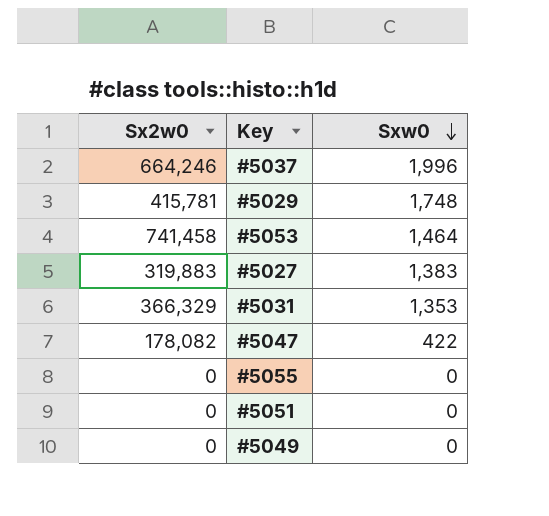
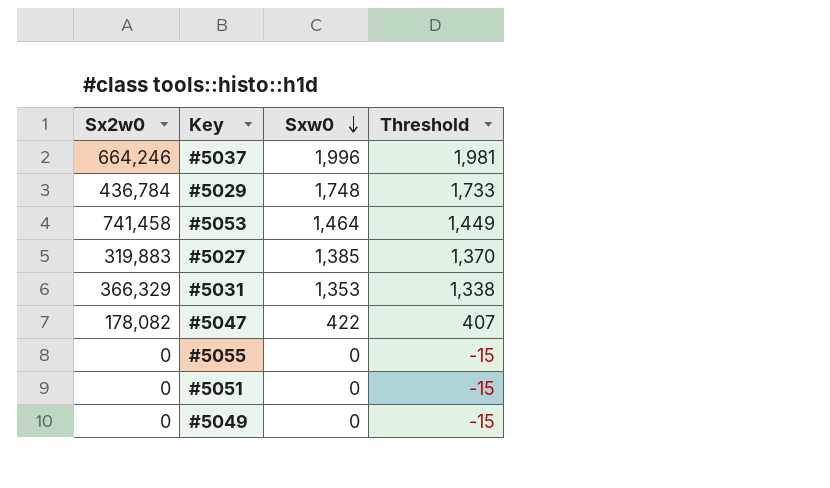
column Threshold | formula: none -> [Sxw0] - 15
#5029 | Sx2w0: 415,781 -> 436,784
#5027 | Sxw0: 1,383 -> 1,385

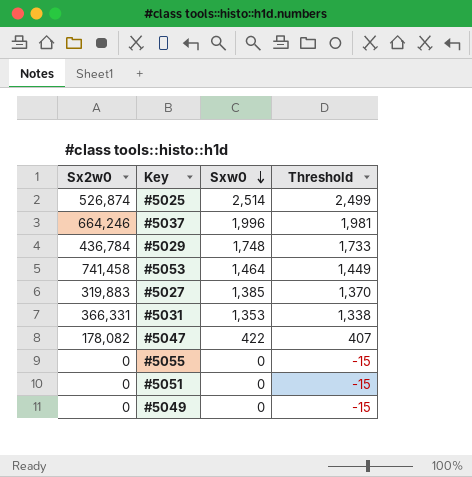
row #5025: none -> 526,874 | 2,514 | 2,499
#5031 | Sx2w0: 366,329 -> 366,331

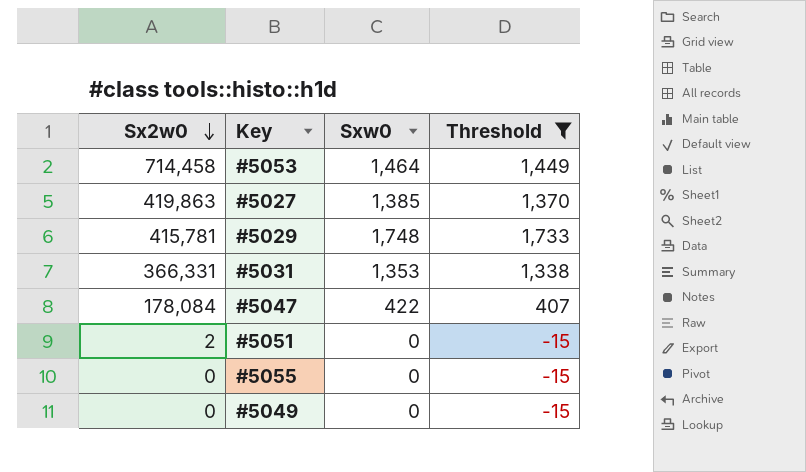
filter: none -> Threshold <= 1,733
row order: Sxw0 descending -> Sx2w0 descending
#5053 | Sx2w0: 741,458 -> 714,458
#5027 | Sx2w0: 319,883 -> 419,863
#5029 | Sx2w0: 436,784 -> 415,781
#5047 | Sx2w0: 178,082 -> 178,084
#5051 | Sx2w0: 0 -> 2

